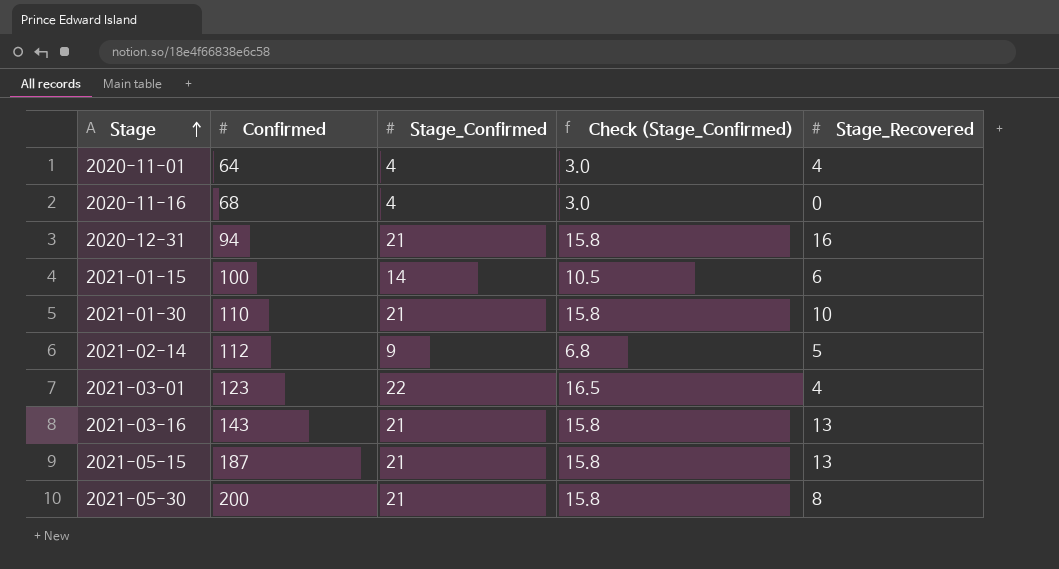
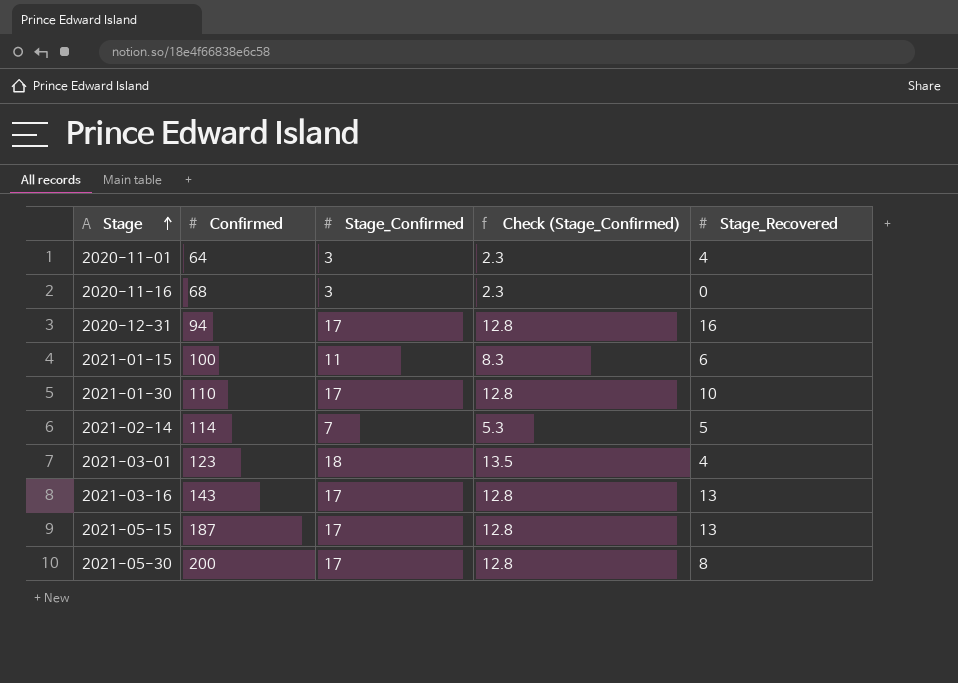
2020-11-01 | Stage_Confirmed: 4 -> 3
2020-11-01 | Check (Stage_Confirmed): 3.0 -> 2.3
2020-11-16 | Stage_Confirmed: 4 -> 3
2020-11-16 | Check (Stage_Confirmed): 3.0 -> 2.3
2020-12-31 | Stage_Confirmed: 21 -> 17
2020-12-31 | Check (Stage_Confirmed): 15.8 -> 12.8
2021-01-15 | Stage_Confirmed: 14 -> 11
2021-01-15 | Check (Stage_Confirmed): 10.5 -> 8.3
2021-01-30 | Stage_Confirmed: 21 -> 17
2021-01-30 | Check (Stage_Confirmed): 15.8 -> 12.8
2021-02-14 | Confirmed: 112 -> 114
2021-02-14 | Stage_Confirmed: 9 -> 7
2021-02-14 | Check (Stage_Confirmed): 6.8 -> 5.3
2021-03-01 | Stage_Confirmed: 22 -> 18
2021-03-01 | Check (Stage_Confirmed): 16.5 -> 13.5
2021-03-16 | Stage_Confirmed: 21 -> 17
2021-03-16 | Check (Stage_Confirmed): 15.8 -> 12.8
2021-05-15 | Stage_Confirmed: 21 -> 17
2021-05-15 | Check (Stage_Confirmed): 15.8 -> 12.8
2021-05-30 | Stage_Confirmed: 21 -> 17
2021-05-30 | Check (Stage_Confirmed): 15.8 -> 12.8

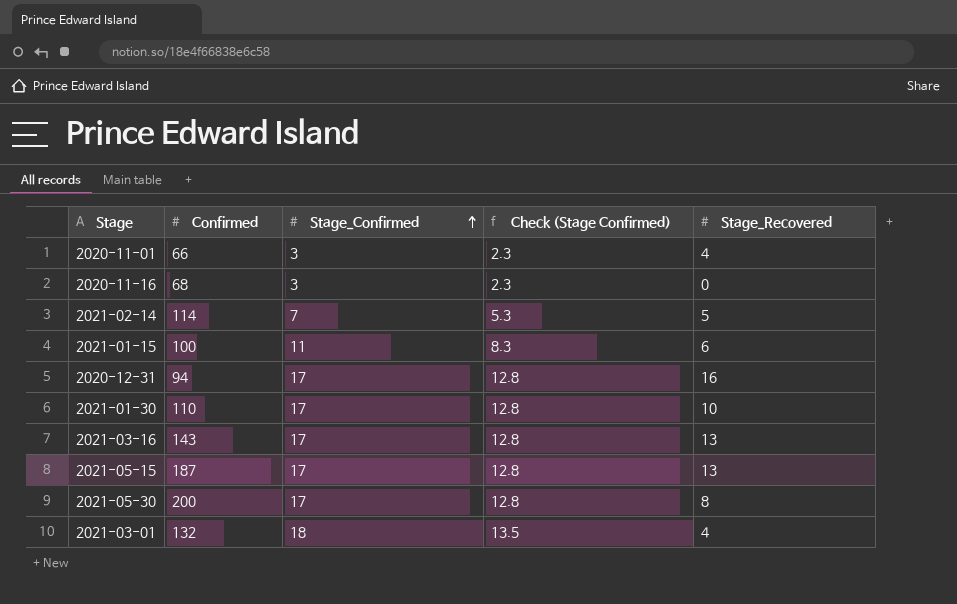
row order: Stage ascending -> Stage_Confirmed ascending
column name: Check (Stage_Confirmed) -> Check (Stage Confirmed)
2020-11-01 | Confirmed: 64 -> 66
2021-03-01 | Confirmed: 123 -> 132

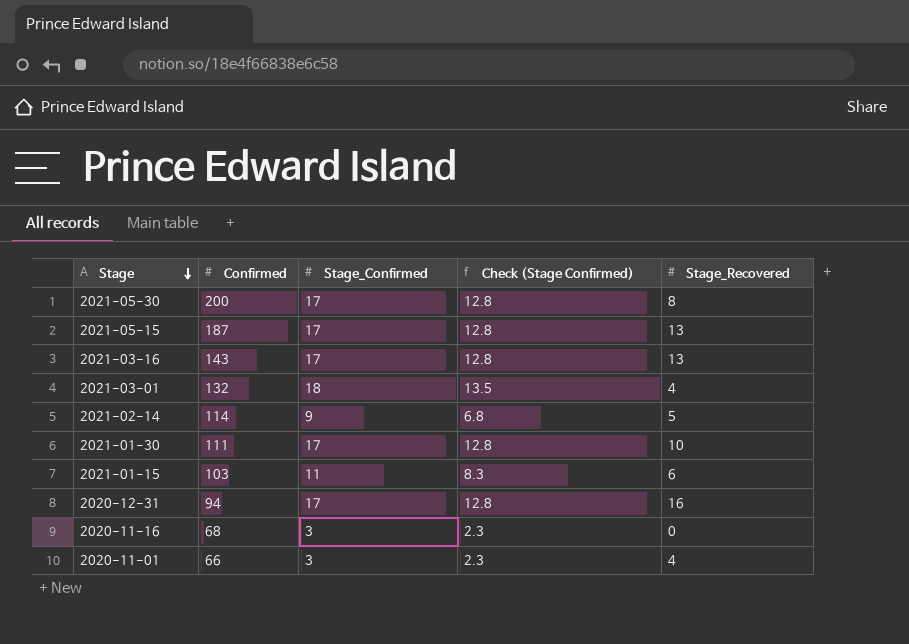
row order: Stage_Confirmed ascending -> Stage descending
2021-02-14 | Stage_Confirmed: 7 -> 9
2021-02-14 | Check (Stage Confirmed): 5.3 -> 6.8
2021-01-30 | Confirmed: 110 -> 111
2021-01-15 | Confirmed: 100 -> 103

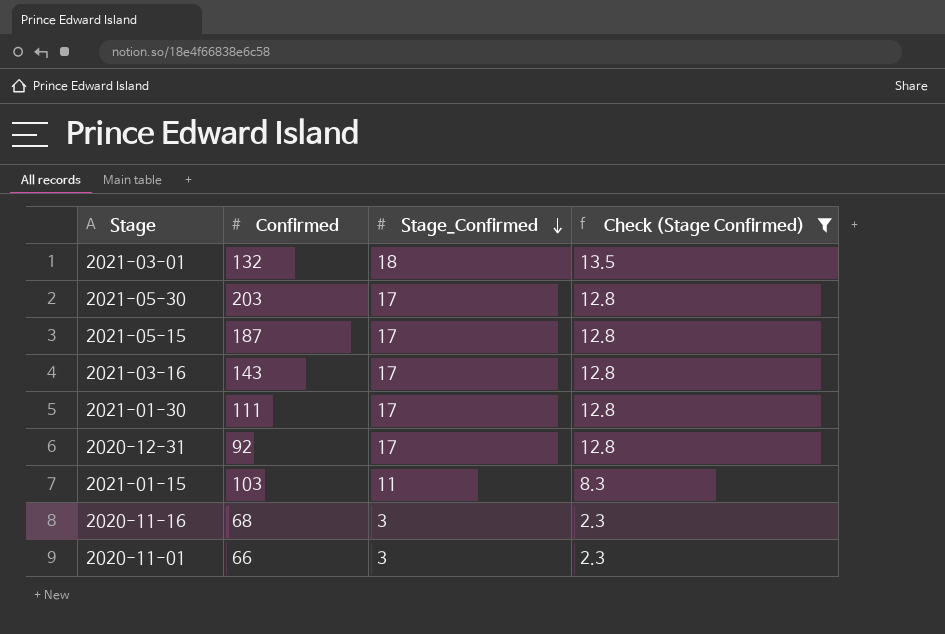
filter: none -> Check (Stage Confirmed) != 6.8
row order: Stage descending -> Stage_Confirmed descending
column Stage_Recovered | position: 5 -> none
2021-05-30 | Confirmed: 200 -> 203
2020-12-31 | Confirmed: 94 -> 92

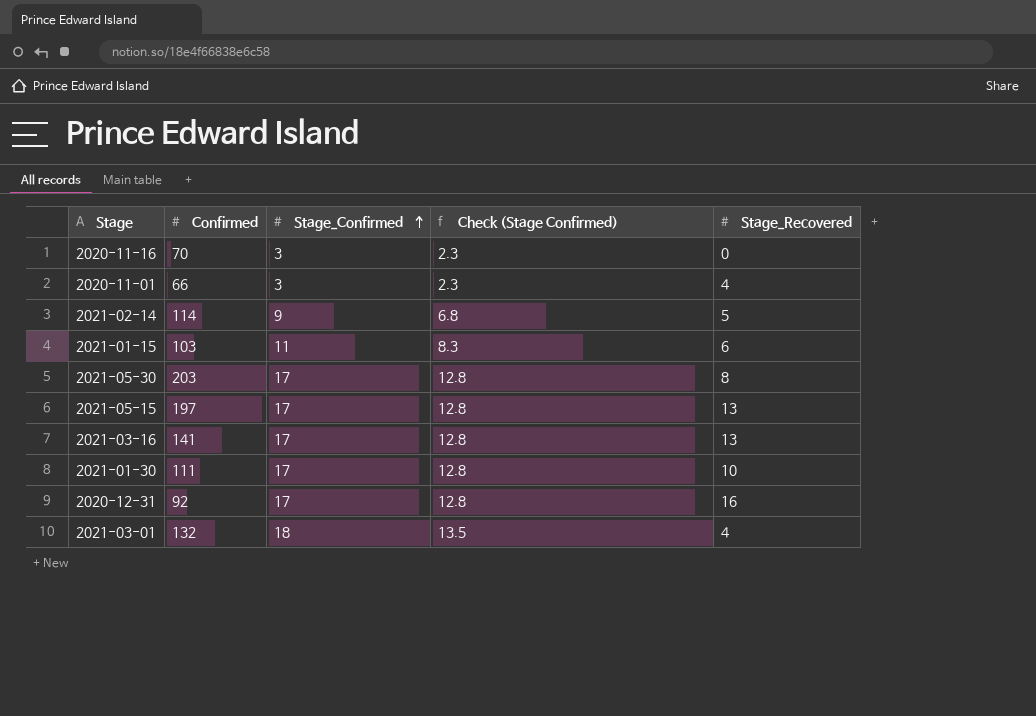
filter: Check (Stage Confirmed) != 6.8 -> none
row order: Stage_Confirmed descending -> Stage_Confirmed ascending
column Stage_Recovered | position: none -> 5
2020-11-16 | Confirmed: 68 -> 70
2021-05-15 | Confirmed: 187 -> 197
2021-03-16 | Confirmed: 143 -> 141

